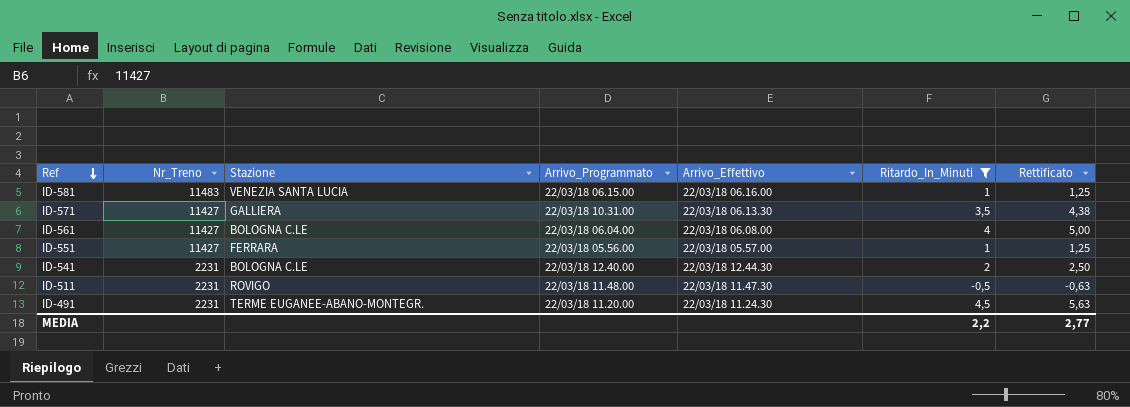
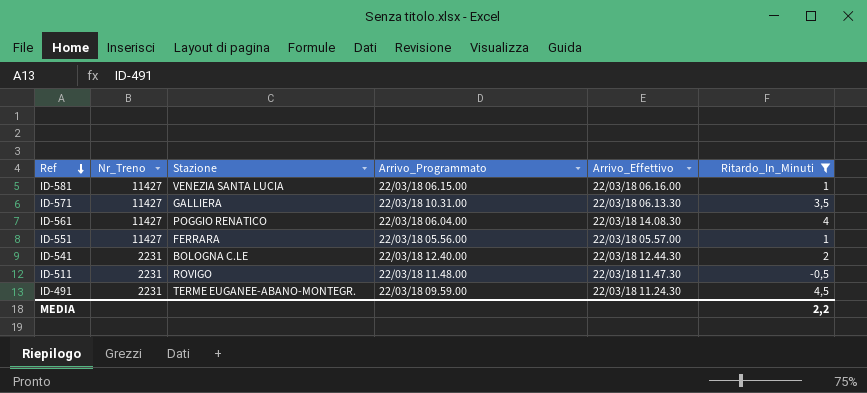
column Rettificato | formula: [Ritardo_In_Minuti] * 1,25 -> none
ID-581 | Nr_Treno: 11483 -> 11427
ID-561 | Stazione: BOLOGNA C.LE -> POGGIO RENATICO
ID-561 | Arrivo_Effettivo: 22/03/18 06.08.00 -> 22/03/18 14.08.30
ID-491 | Arrivo_Programmato: 22/03/18 11.20.00 -> 22/03/18 09.59.00

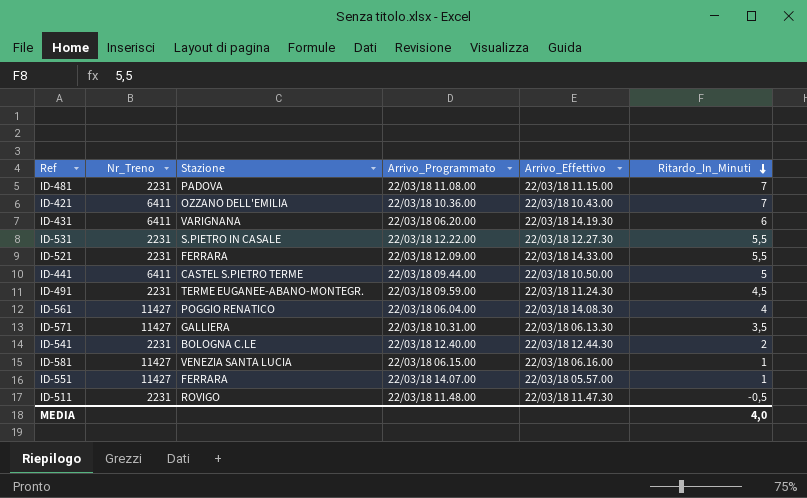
filter: Ritardo_In_Minuti <= 4,5 -> none
row order: Ref descending -> Ritardo_In_Minuti descending
ID-551 | Arrivo_Programmato: 22/03/18 05.56.00 -> 22/03/18 14.07.00
MEDIA | Ritardo_In_Minuti: 2,2 -> 4,0

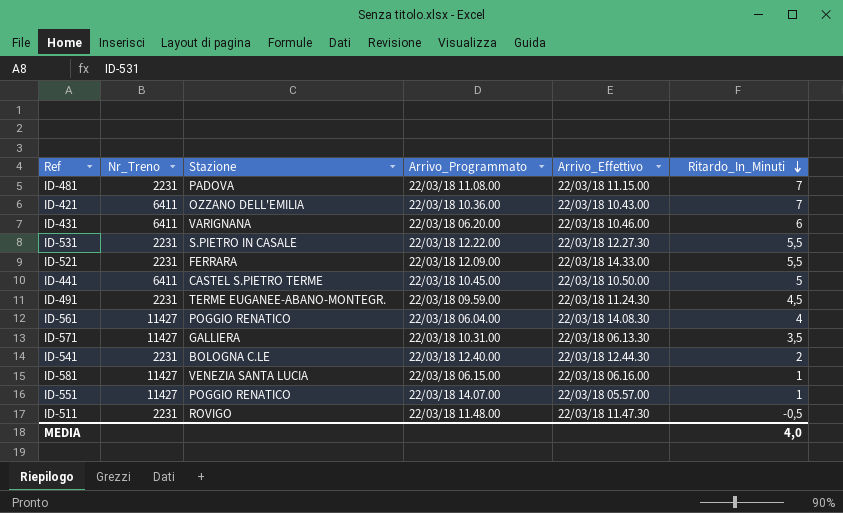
ID-431 | Arrivo_Effettivo: 22/03/18 14.19.30 -> 22/03/18 10.46.00
ID-441 | Arrivo_Programmato: 22/03/18 09.44.00 -> 22/03/18 10.45.00
ID-551 | Stazione: FERRARA -> POGGIO RENATICO

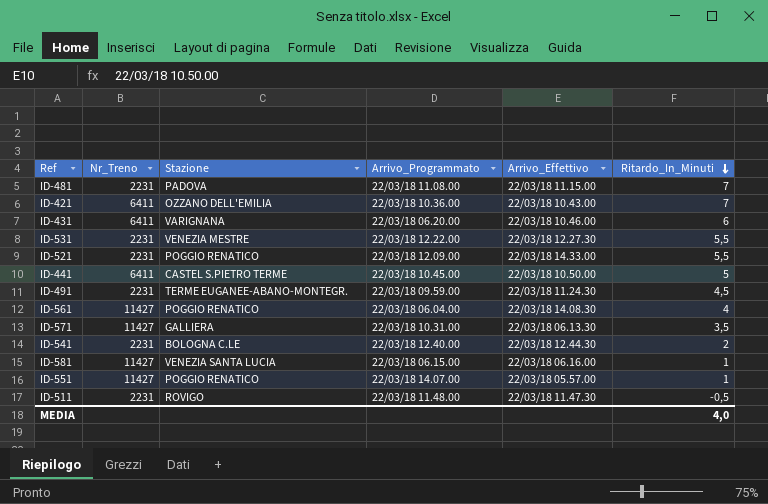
ID-531 | Stazione: S.PIETRO IN CASALE -> VENEZIA MESTRE
ID-521 | Stazione: FERRARA -> POGGIO RENATICO

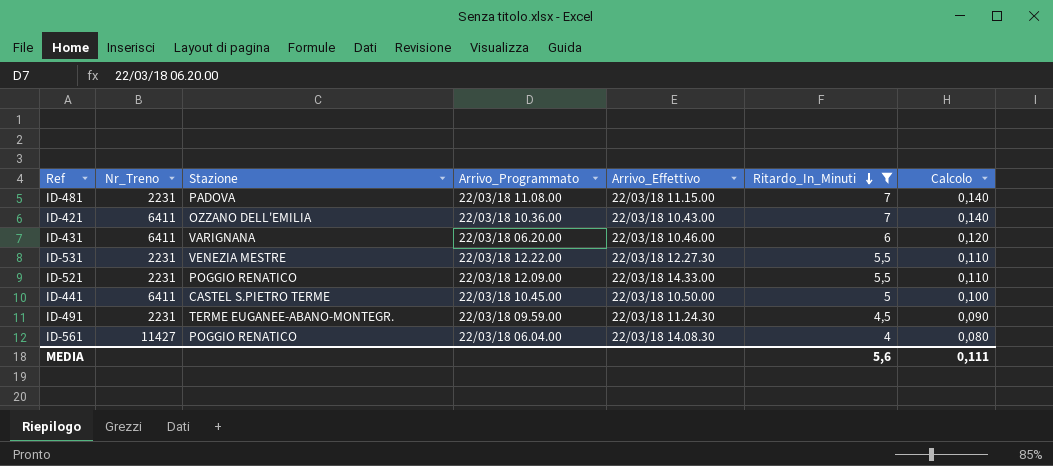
filter: none -> Ritardo_In_Minuti >= 4
column Calcolo | formula: none -> [Ritardo_In_Minuti] * 0,02
MEDIA | Ritardo_In_Minuti: 4,0 -> 5,6

